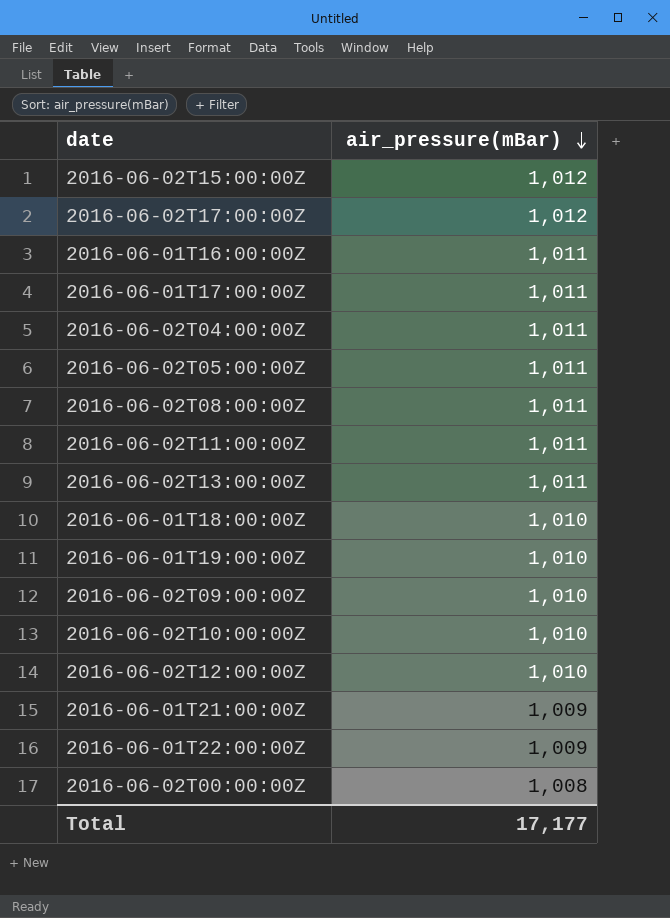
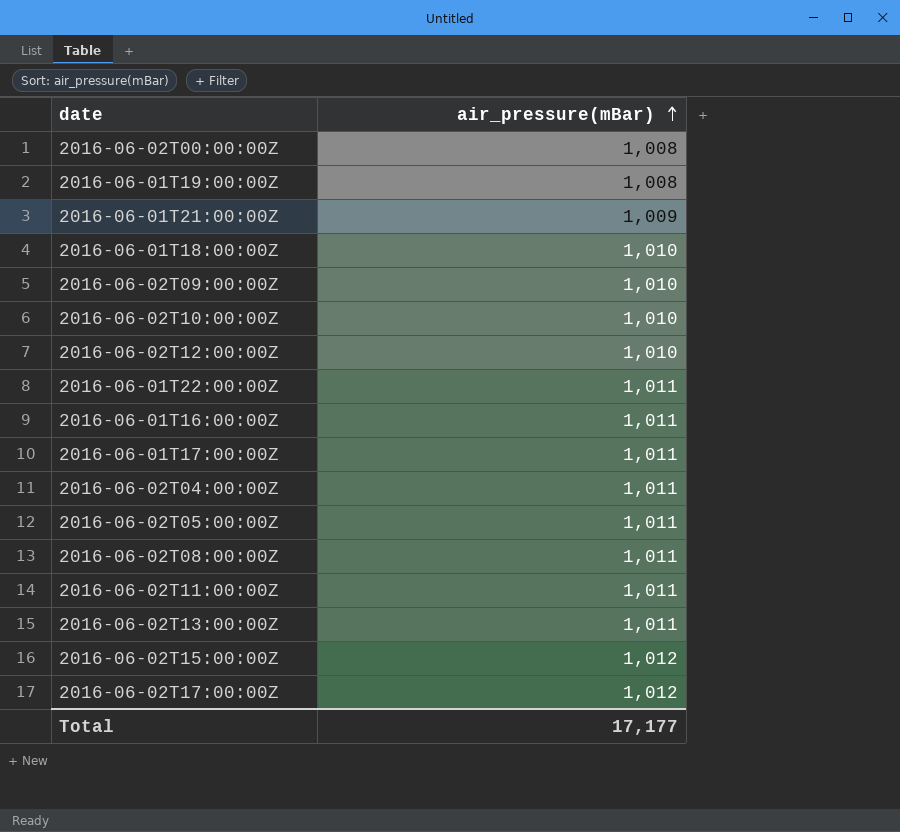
row order: air_pressure(mBar) descending -> air_pressure(mBar) ascending
2016-06-01T19:00:00Z | air_pressure(mBar): 1,010 -> 1,008
2016-06-01T22:00:00Z | air_pressure(mBar): 1,009 -> 1,011

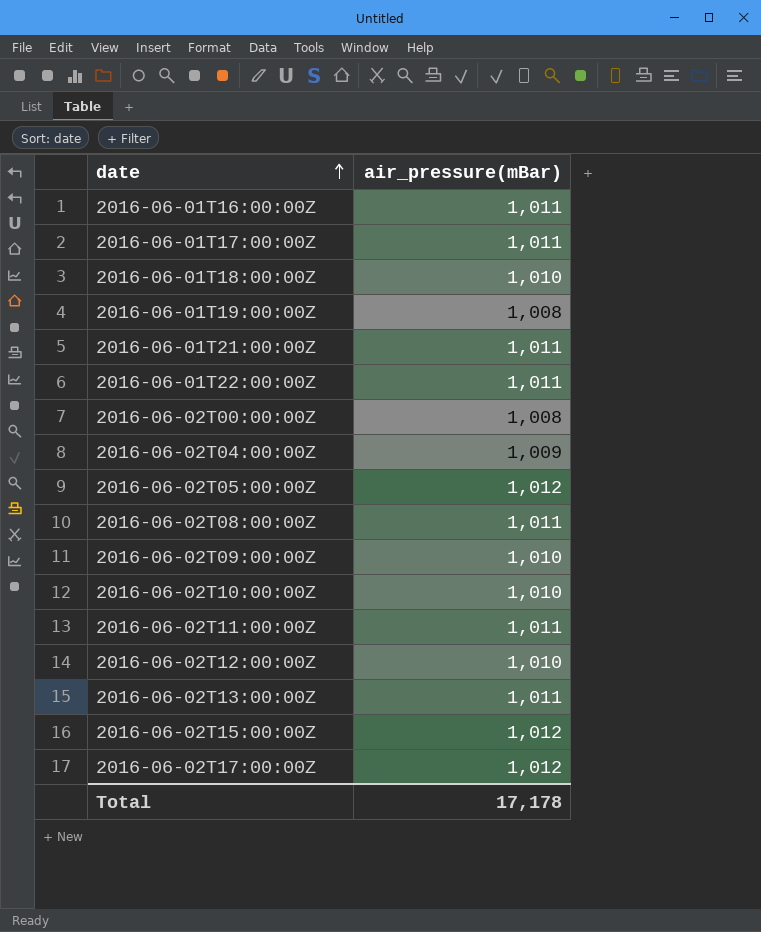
row order: air_pressure(mBar) ascending -> date ascending
2016-06-01T21:00:00Z | air_pressure(mBar): 1,009 -> 1,011
2016-06-02T04:00:00Z | air_pressure(mBar): 1,011 -> 1,009
2016-06-02T05:00:00Z | air_pressure(mBar): 1,011 -> 1,012
Total | air_pressure(mBar): 17,177 -> 17,178

